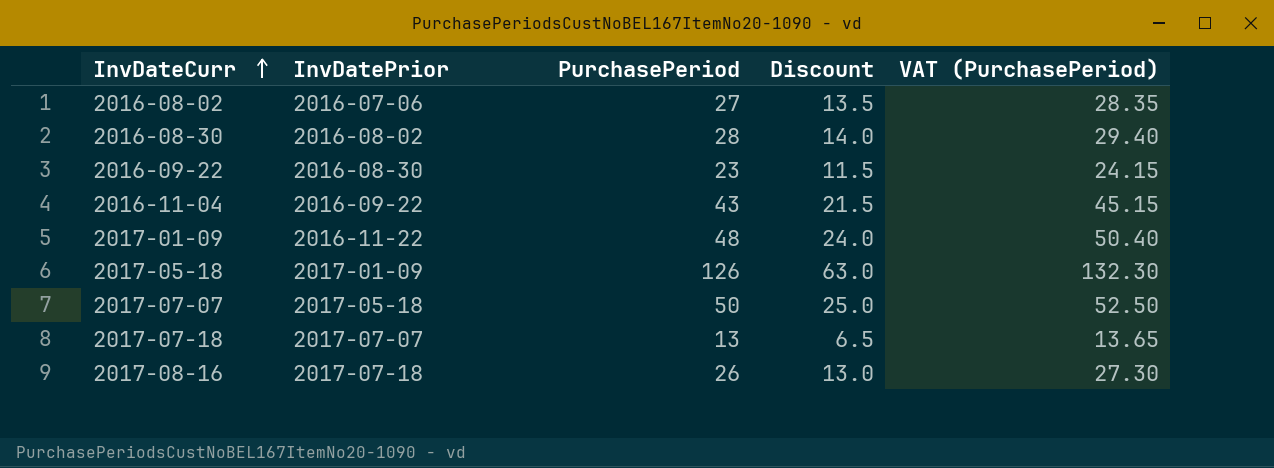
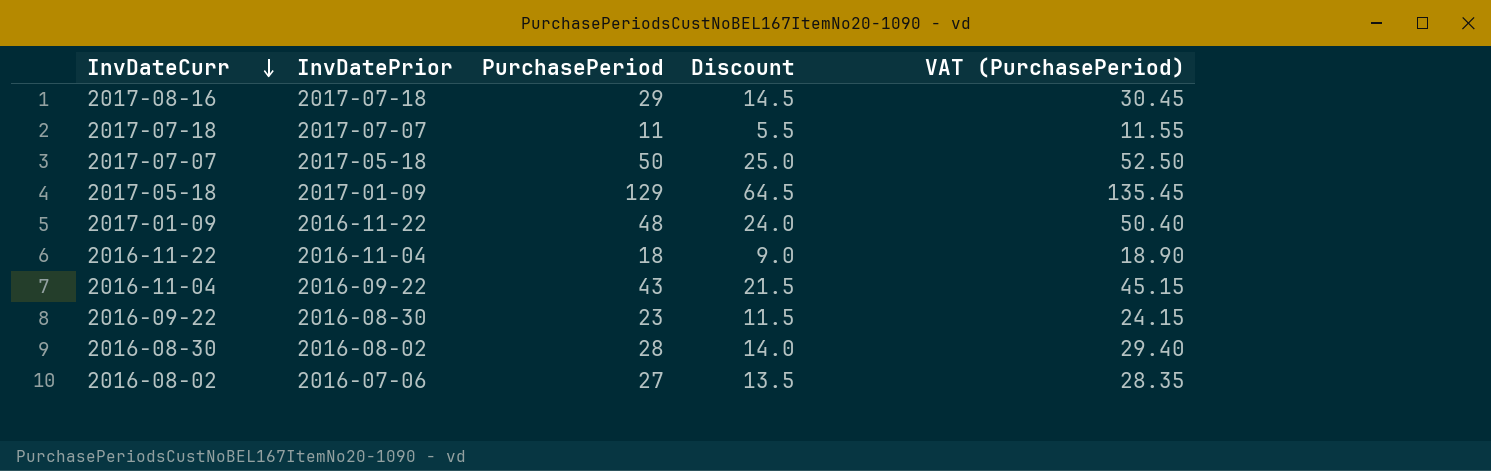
row order: InvDateCurr ascending -> InvDateCurr descending
2017-08-16 | PurchasePeriod: 26 -> 29
2017-08-16 | Discount: 13.0 -> 14.5
2017-08-16 | VAT (PurchasePeriod): 27.30 -> 30.45
2017-07-18 | PurchasePeriod: 13 -> 11
2017-07-18 | Discount: 6.5 -> 5.5
2017-07-18 | VAT (PurchasePeriod): 13.65 -> 11.55
2017-05-18 | PurchasePeriod: 126 -> 129
2017-05-18 | Discount: 63.0 -> 64.5
2017-05-18 | VAT (PurchasePeriod): 132.30 -> 135.45
row 2016-11-22: none -> 2016-11-04 | 18 | 9.0 | 18.90

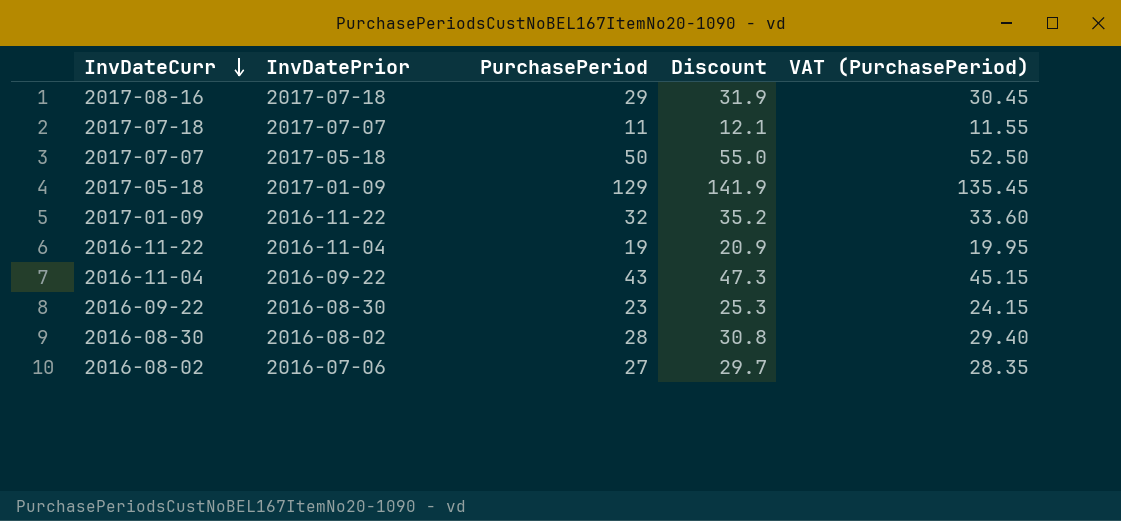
column Discount | formula: [PurchasePeriod] * 0.5 -> [PurchasePeriod] * 1.1
2017-01-09 | PurchasePeriod: 48 -> 32
2017-01-09 | VAT (PurchasePeriod): 50.40 -> 33.60
2016-11-22 | PurchasePeriod: 18 -> 19
2016-11-22 | VAT (PurchasePeriod): 18.90 -> 19.95

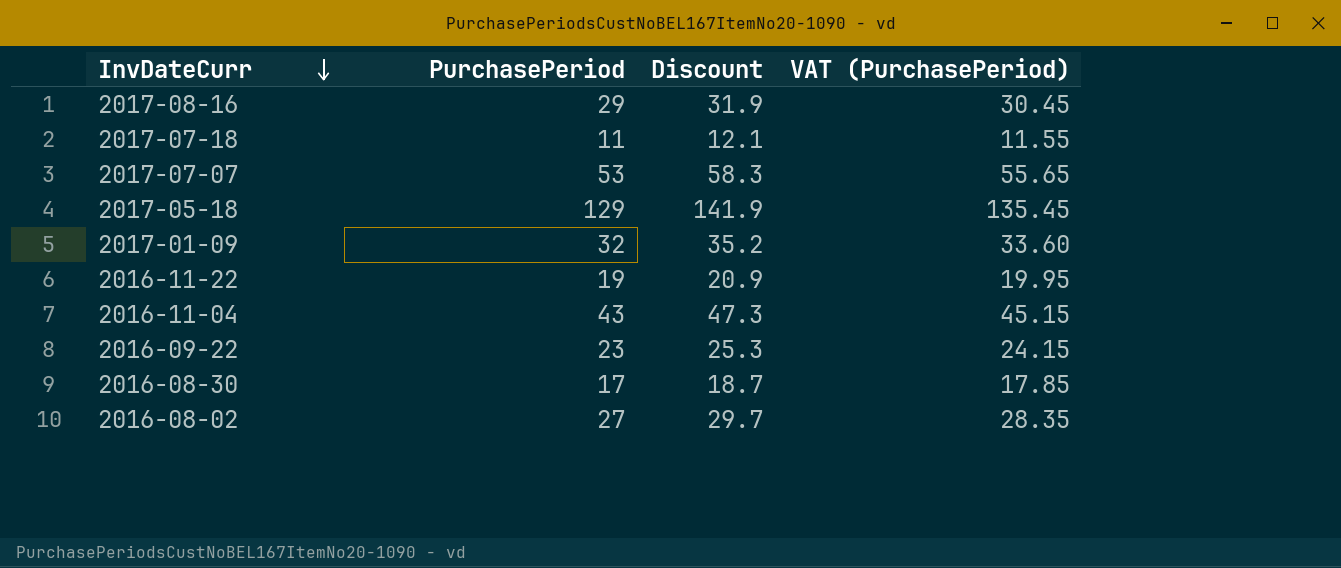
column InvDatePrior | position: 2 -> none
2017-07-07 | PurchasePeriod: 50 -> 53
2017-07-07 | Discount: 55.0 -> 58.3
2017-07-07 | VAT (PurchasePeriod): 52.50 -> 55.65
2016-08-30 | PurchasePeriod: 28 -> 17
2016-08-30 | Discount: 30.8 -> 18.7
2016-08-30 | VAT (PurchasePeriod): 29.40 -> 17.85

